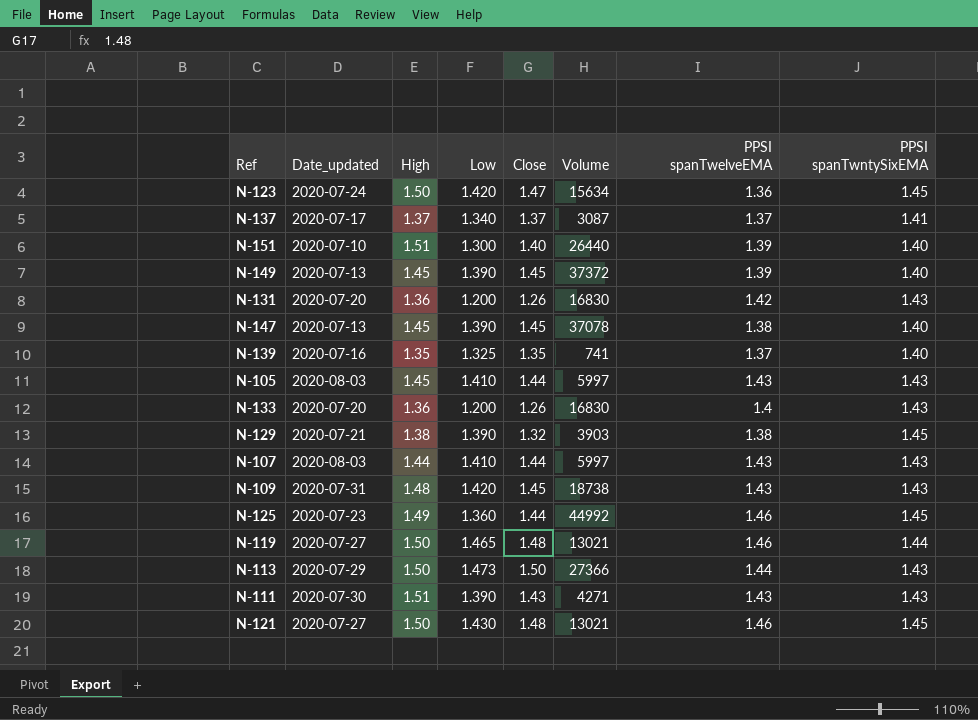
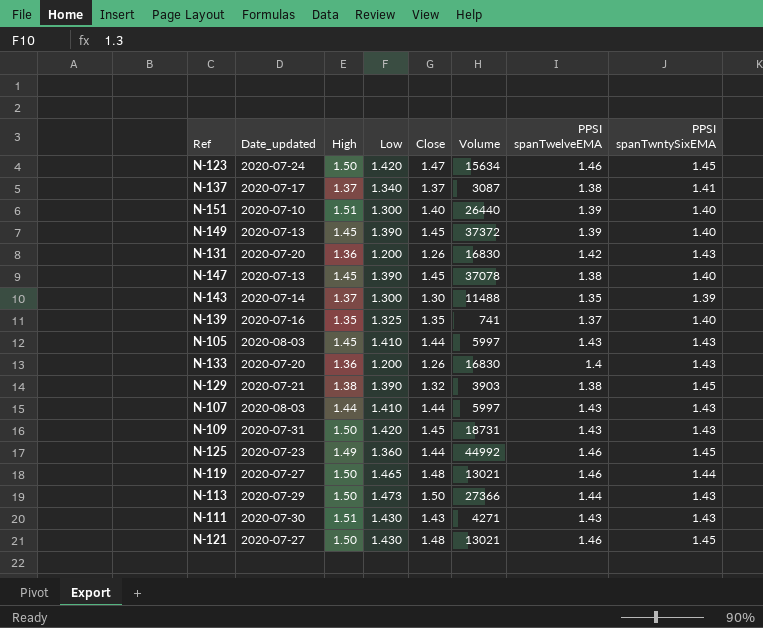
N-123 | PPSI spanTwelveEMA: 1.36 -> 1.46
N-137 | PPSI spanTwelveEMA: 1.37 -> 1.38
row N-143: none -> 2020-07-14 | 1.37 | 1.300 | 1.30 | 11488 | 1.35 | 1.39
N-109 | High: 1.48 -> 1.50
N-109 | Volume: 18738 -> 18731
N-111 | Low: 1.390 -> 1.430

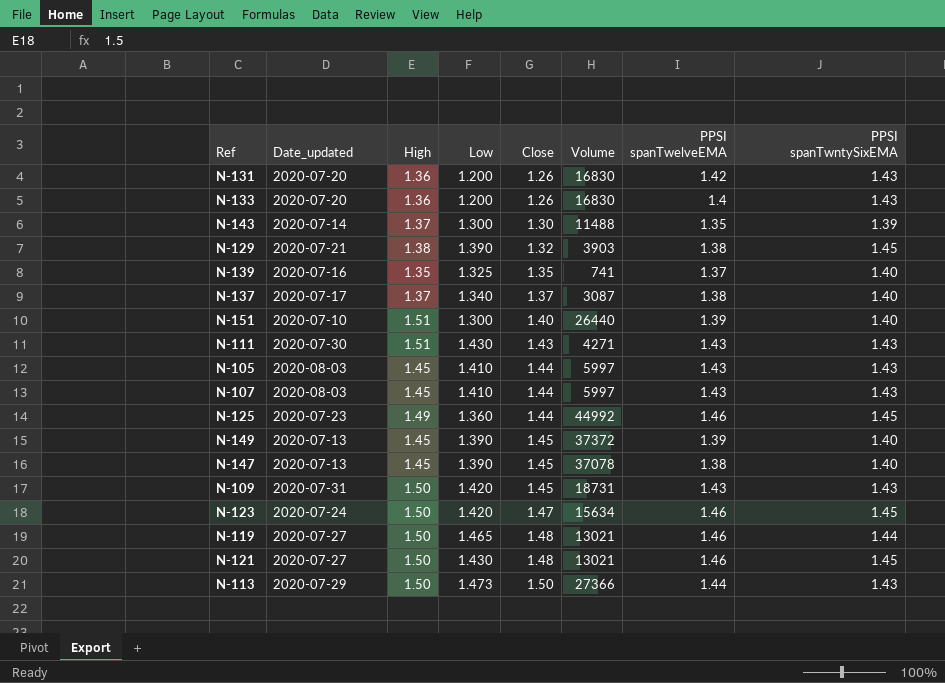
row order: none -> Close ascending
N-137 | PPSI spanTwntySixEMA: 1.41 -> 1.40
N-107 | High: 1.44 -> 1.45

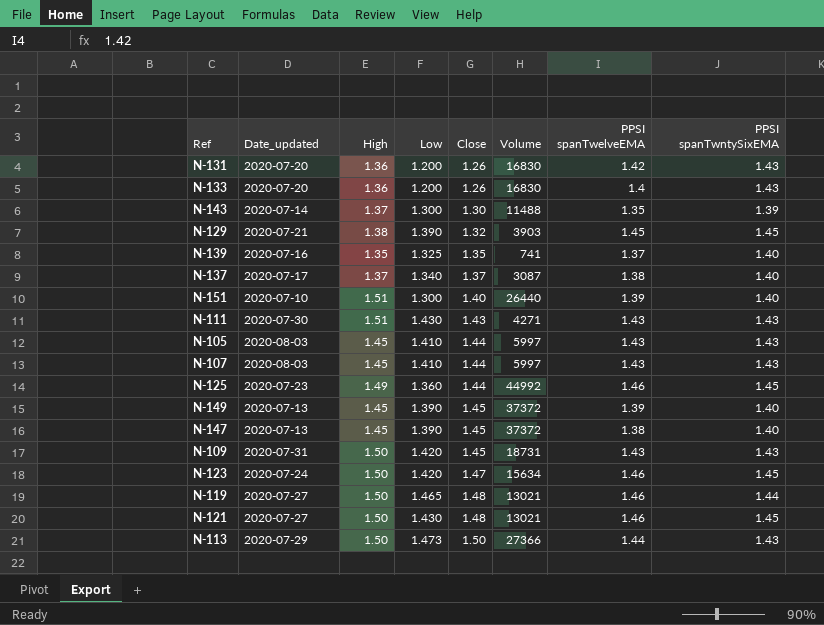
N-129 | PPSI spanTwelveEMA: 1.38 -> 1.45
N-147 | Volume: 37078 -> 37372

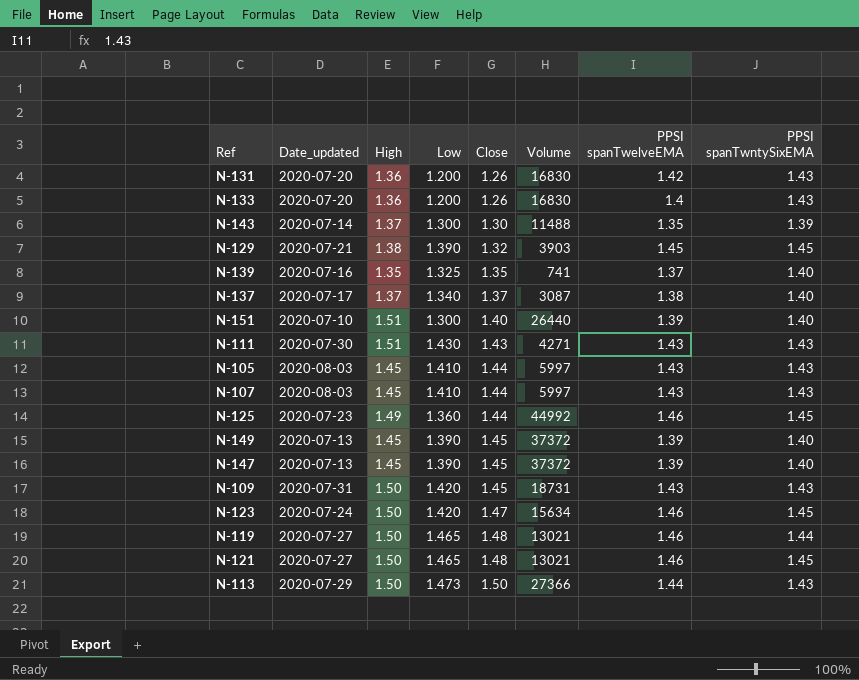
N-147 | PPSI spanTwelveEMA: 1.38 -> 1.39
N-121 | Low: 1.430 -> 1.465

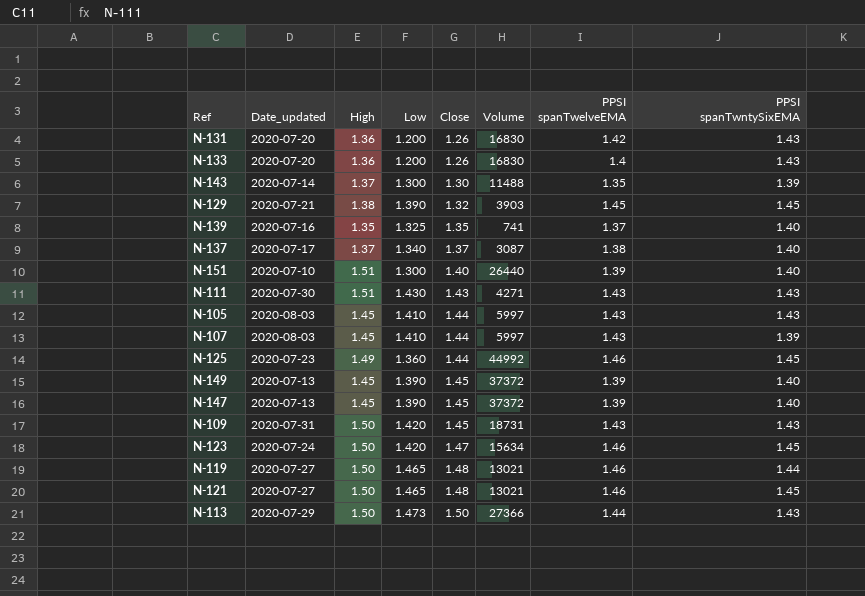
N-107 | PPSI spanTwntySixEMA: 1.43 -> 1.39

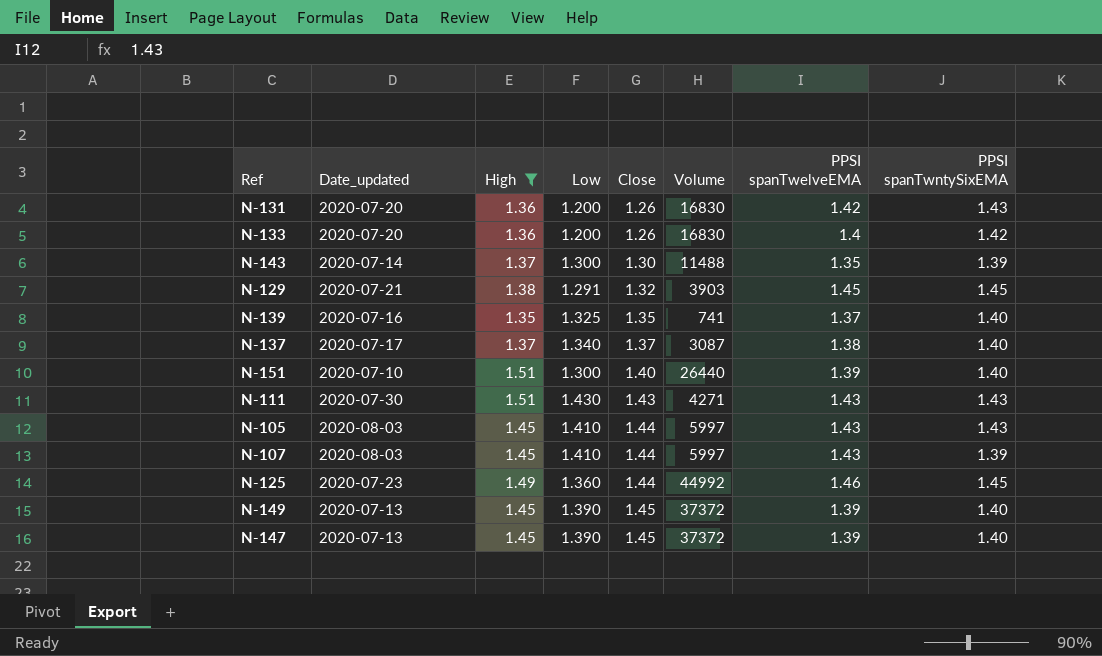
filter: none -> High != 1.50
N-133 | PPSI spanTwntySixEMA: 1.43 -> 1.42
N-129 | Low: 1.390 -> 1.291

